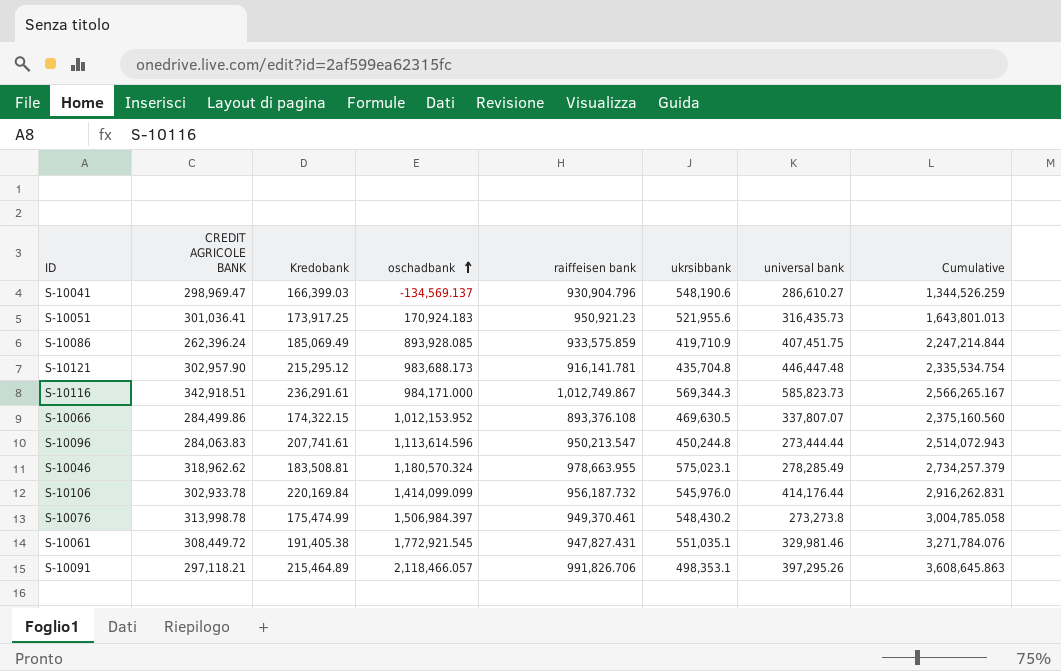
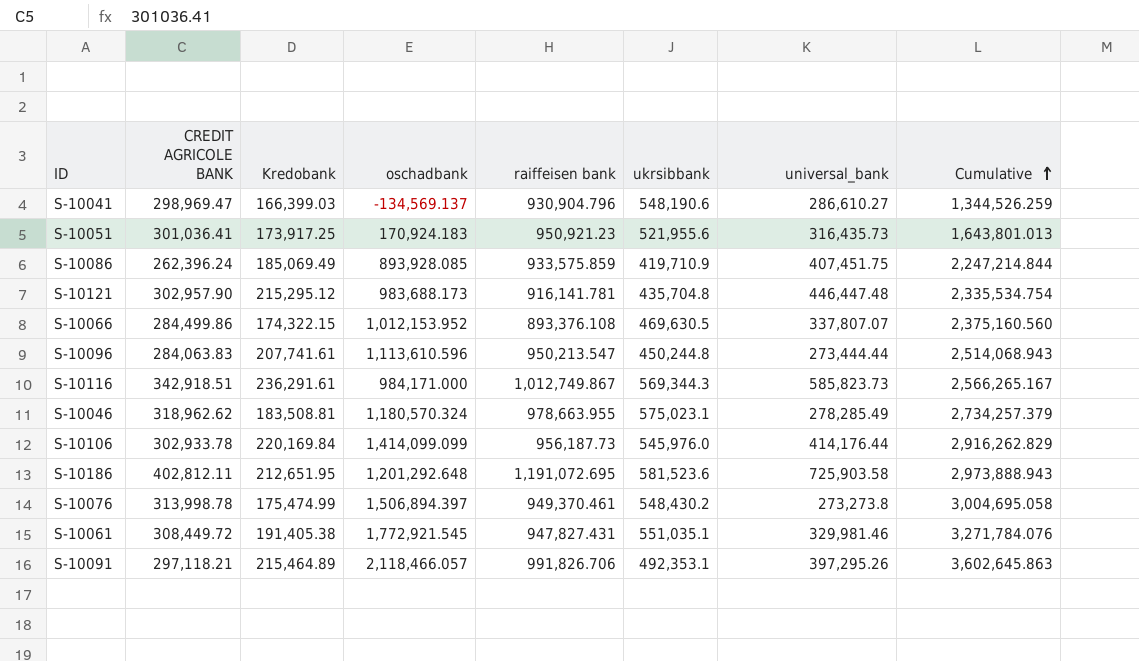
row order: oschadbank ascending -> Cumulative ascending
column name: universal bank -> universal_bank
S-10096 | oschadbank: 1,113,614.596 -> 1,113,610.596
S-10096 | Cumulative: 2,514,072.943 -> 2,514,068.943
S-10106 | raiffeisen bank: 956,187.732 -> 956,187.73
S-10106 | Cumulative: 2,916,262.831 -> 2,916,262.829
row S-10186: none -> 402,812.11 | 212,651.95 | 1,201,292.648 | 1,191,072.695 | 581,523.6 | 725,903.58 | 2,973,888.943
S-10076 | oschadbank: 1,506,984.397 -> 1,506,894.397
S-10076 | Cumulative: 3,004,785.058 -> 3,004,695.058
S-10091 | ukrsibbank: 498,353.1 -> 492,353.1
S-10091 | Cumulative: 3,608,645.863 -> 3,602,645.863

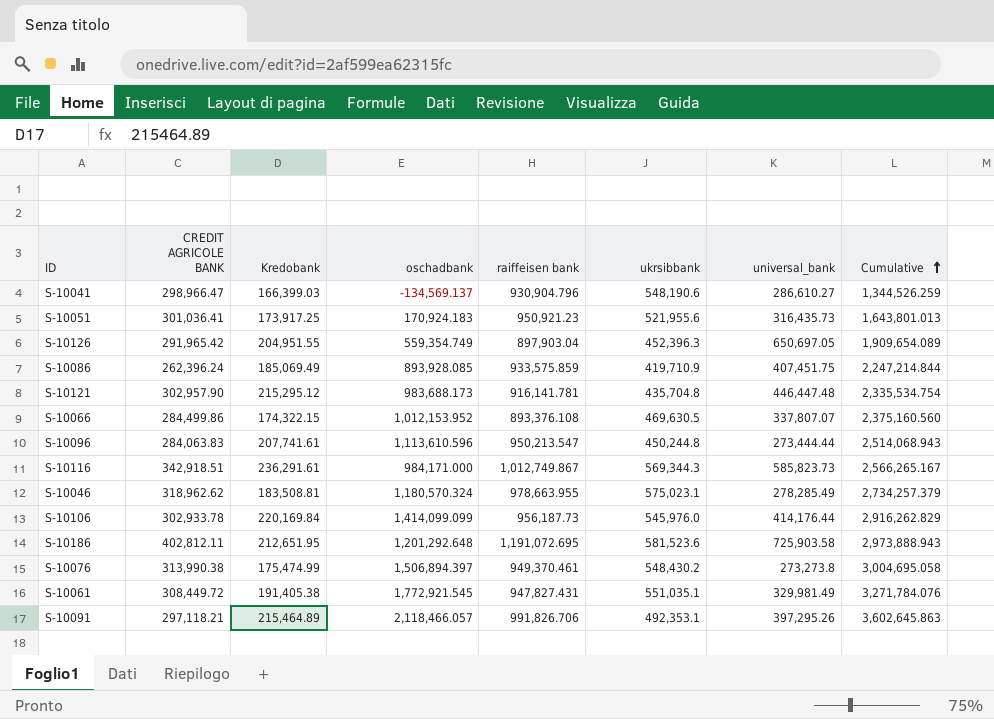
S-10041 | CREDIT AGRICOLE BANK: 298,969.47 -> 298,966.47
row S-10126: none -> 291,965.42 | 204,951.55 | 559,354.749 | 897,903.04 | 452,396.3 | 650,697.05 | 1,909,654.089
S-10076 | CREDIT AGRICOLE BANK: 313,998.78 -> 313,990.38
S-10061 | universal_bank: 329,981.46 -> 329,981.49

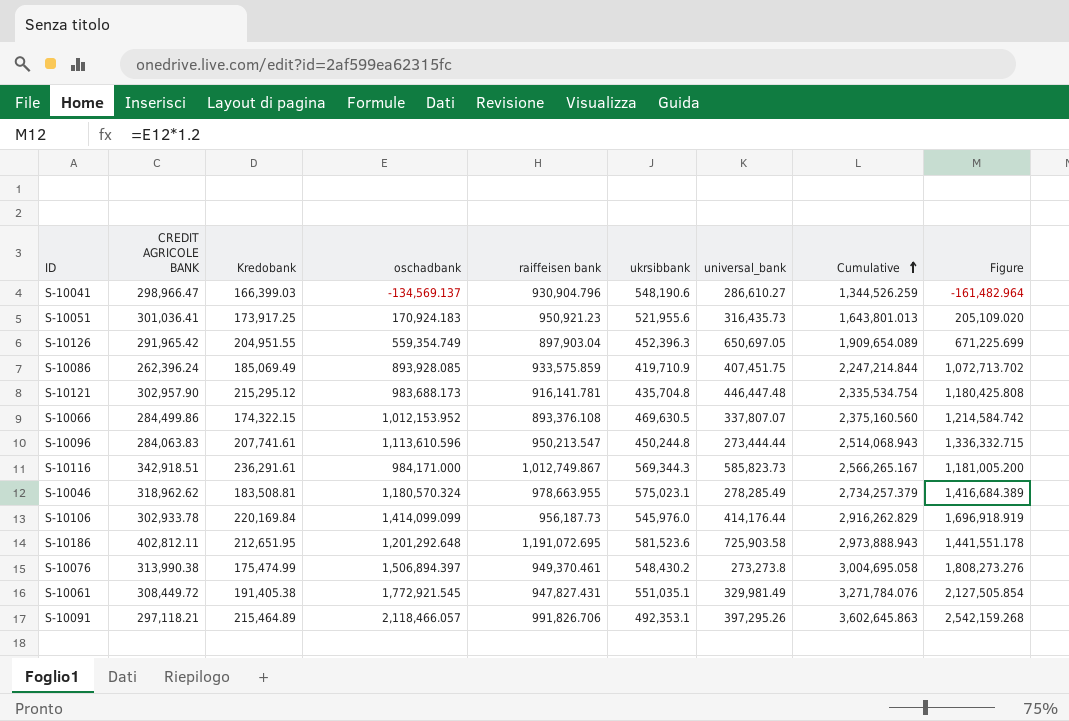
column Figure | formula: none -> [oschadbank] * 1.2

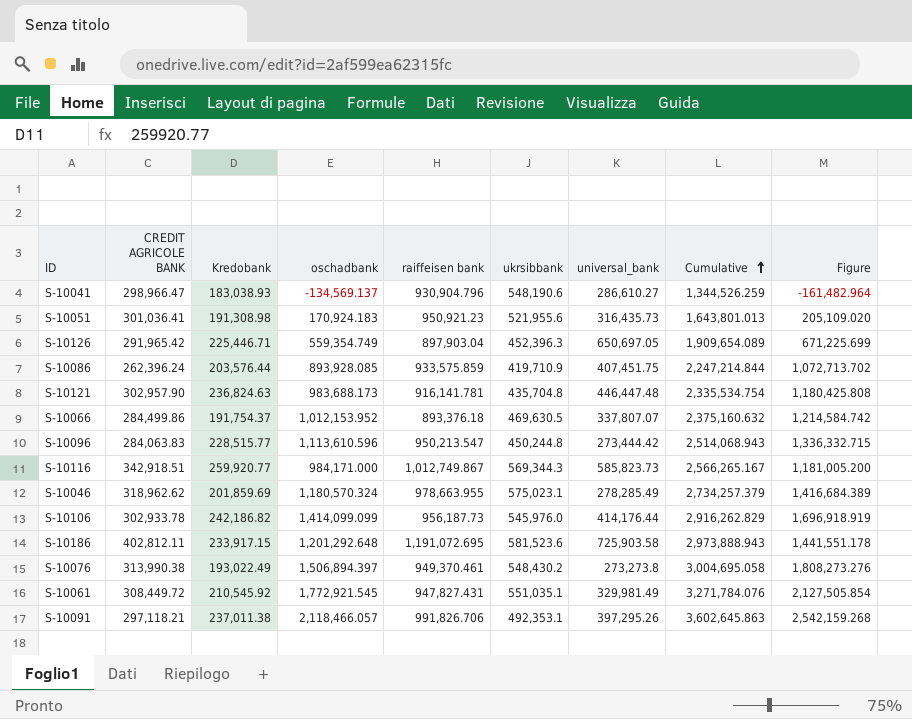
S-10041 | Kredobank: 166,399.03 -> 183,038.93
S-10051 | Kredobank: 173,917.25 -> 191,308.98
S-10126 | Kredobank: 204,951.55 -> 225,446.71
S-10086 | Kredobank: 185,069.49 -> 203,576.44
S-10121 | Kredobank: 215,295.12 -> 236,824.63
S-10066 | Kredobank: 174,322.15 -> 191,754.37
S-10066 | raiffeisen bank: 893,376.108 -> 893,376.18
S-10066 | Cumulative: 2,375,160.560 -> 2,375,160.632
S-10096 | Kredobank: 207,741.61 -> 228,515.77
S-10096 | universal_bank: 273,444.44 -> 273,444.42
S-10116 | Kredobank: 236,291.61 -> 259,920.77
S-10046 | Kredobank: 183,508.81 -> 201,859.69
S-10106 | Kredobank: 220,169.84 -> 242,186.82
S-10186 | Kredobank: 212,651.95 -> 233,917.15
S-10076 | Kredobank: 175,474.99 -> 193,022.49
S-10061 | Kredobank: 191,405.38 -> 210,545.92
S-10091 | Kredobank: 215,464.89 -> 237,011.38

